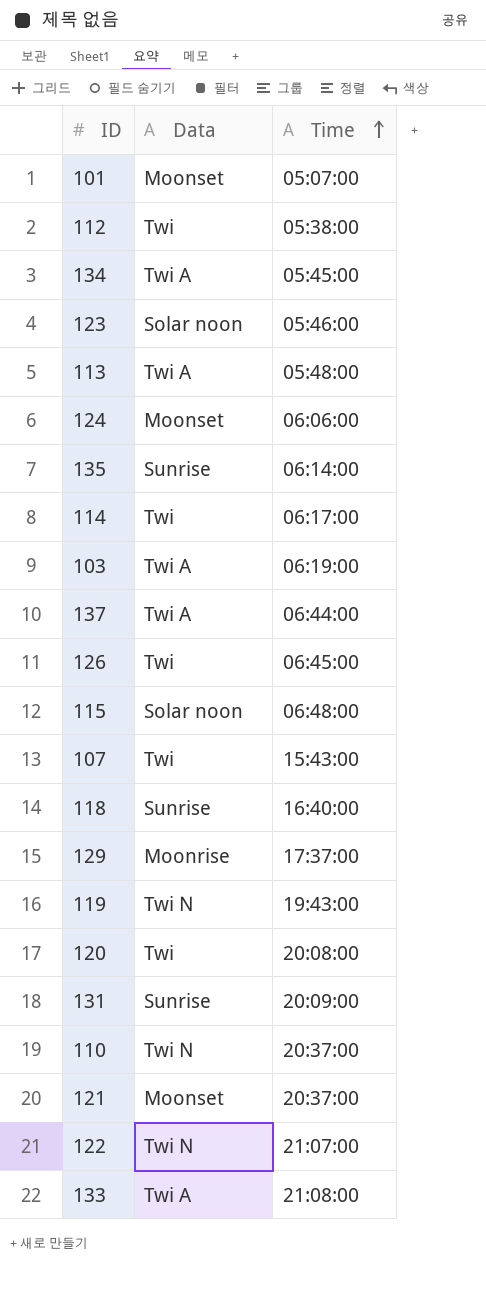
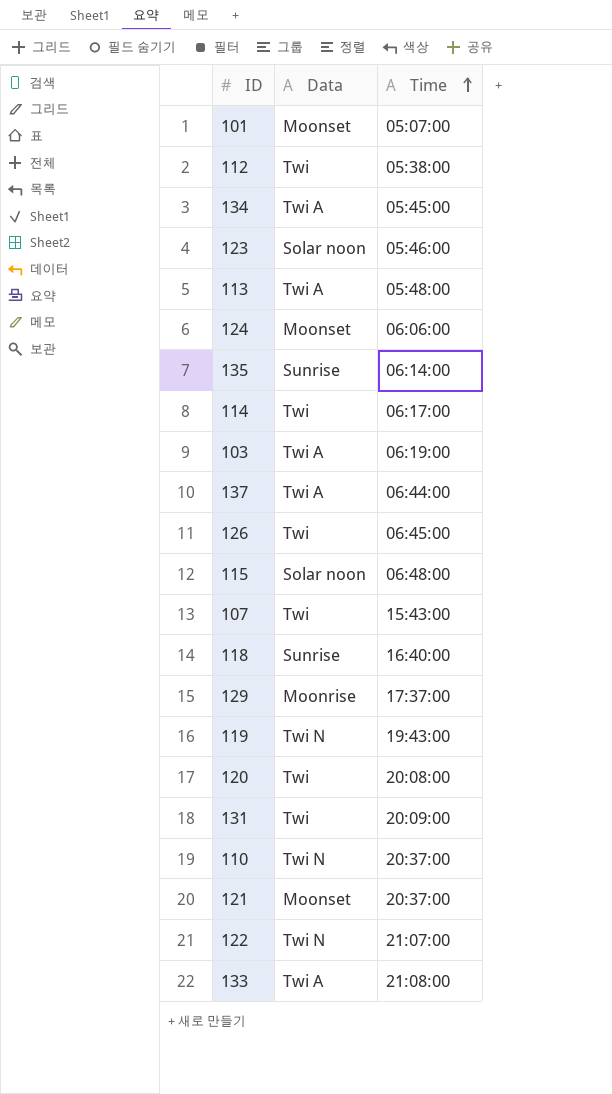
131 | Data: Sunrise -> Twi

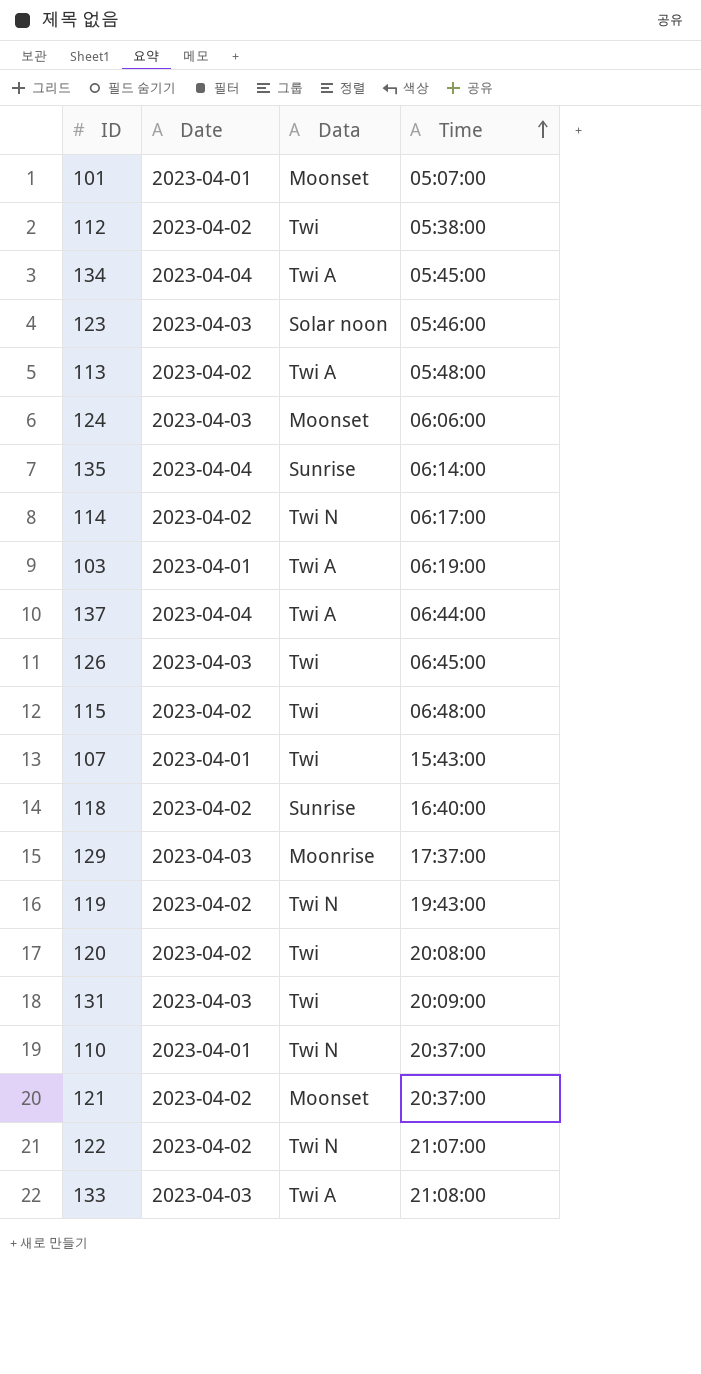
column Date | position: none -> 2
114 | Data: Twi -> Twi N
115 | Data: Solar noon -> Twi

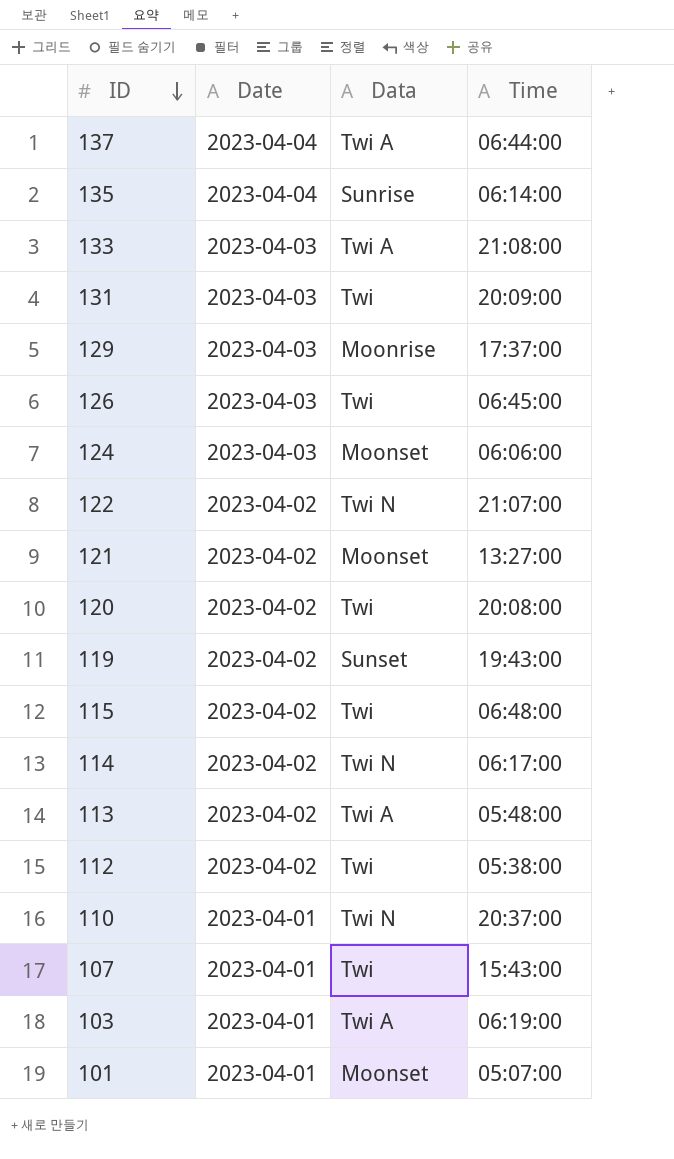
row order: Time ascending -> ID descending
row 134: 2023-04-04 | Twi A | 05:45:00 -> none
row 123: 2023-04-03 | Solar noon | 05:46:00 -> none
row 118: 2023-04-02 | Sunrise | 16:40:00 -> none
121 | Time: 20:37:00 -> 13:27:00
119 | Data: Twi N -> Sunset

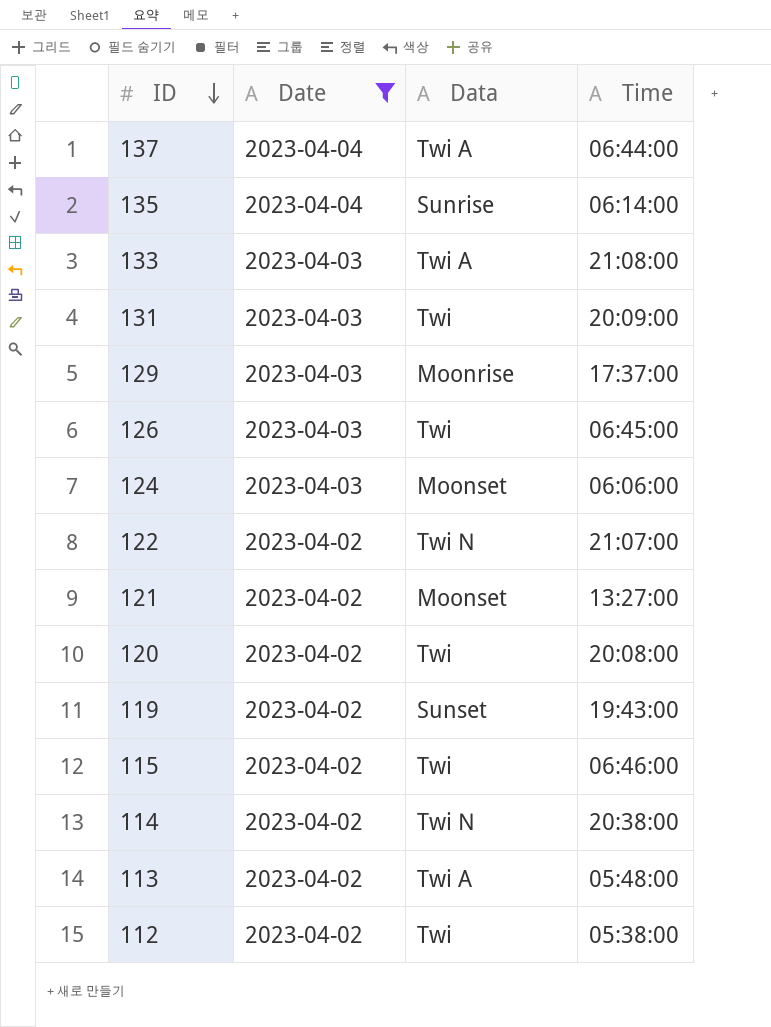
filter: none -> Date != 2023-04-01
115 | Time: 06:48:00 -> 06:46:00
114 | Time: 06:17:00 -> 20:38:00

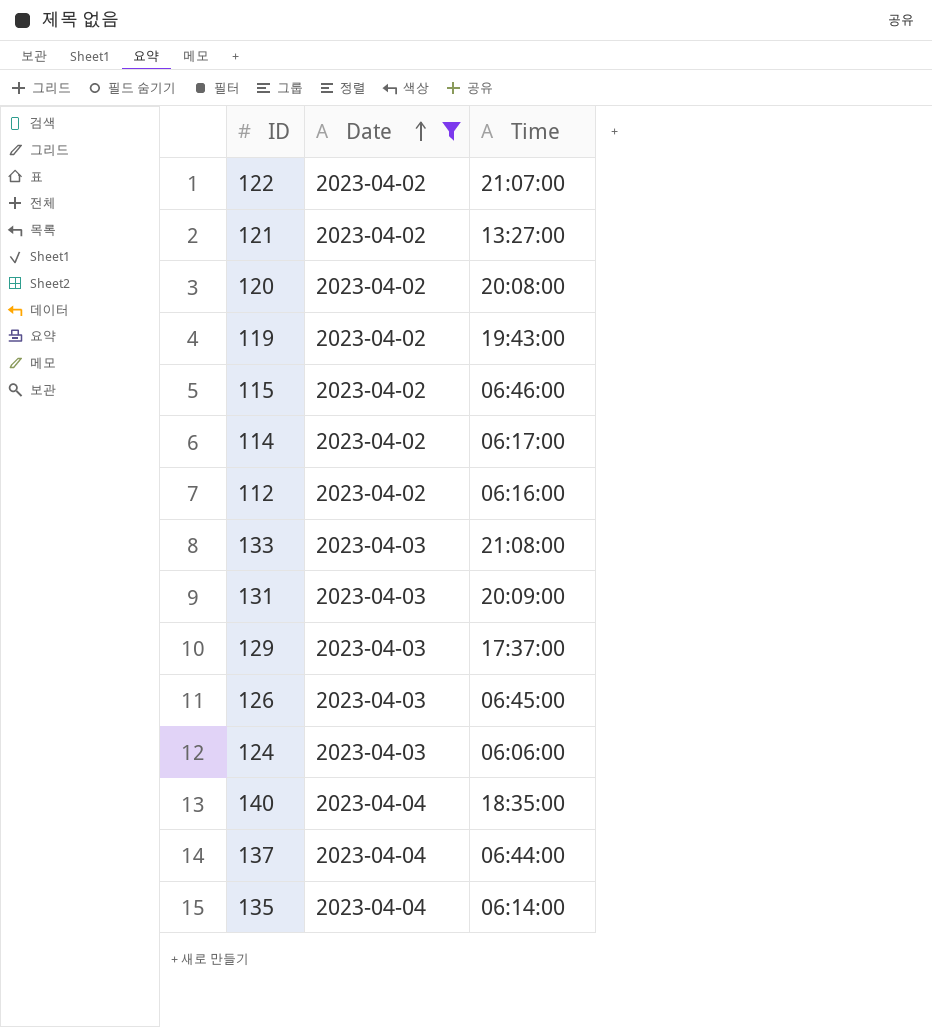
row order: ID descending -> Date ascending
column Data | position: 3 -> none
row 113: 2023-04-02 | Twi A | 05:48:00 -> none
114 | Time: 20:38:00 -> 06:17:00
112 | Time: 05:38:00 -> 06:16:00
row 140: none -> 2023-04-04 | 18:35:00

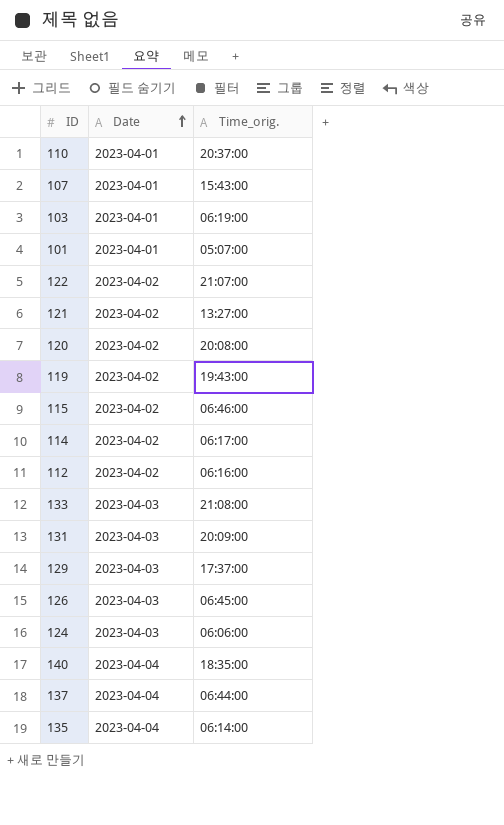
filter: Date != 2023-04-01 -> none
column name: Time -> Time_orig.

